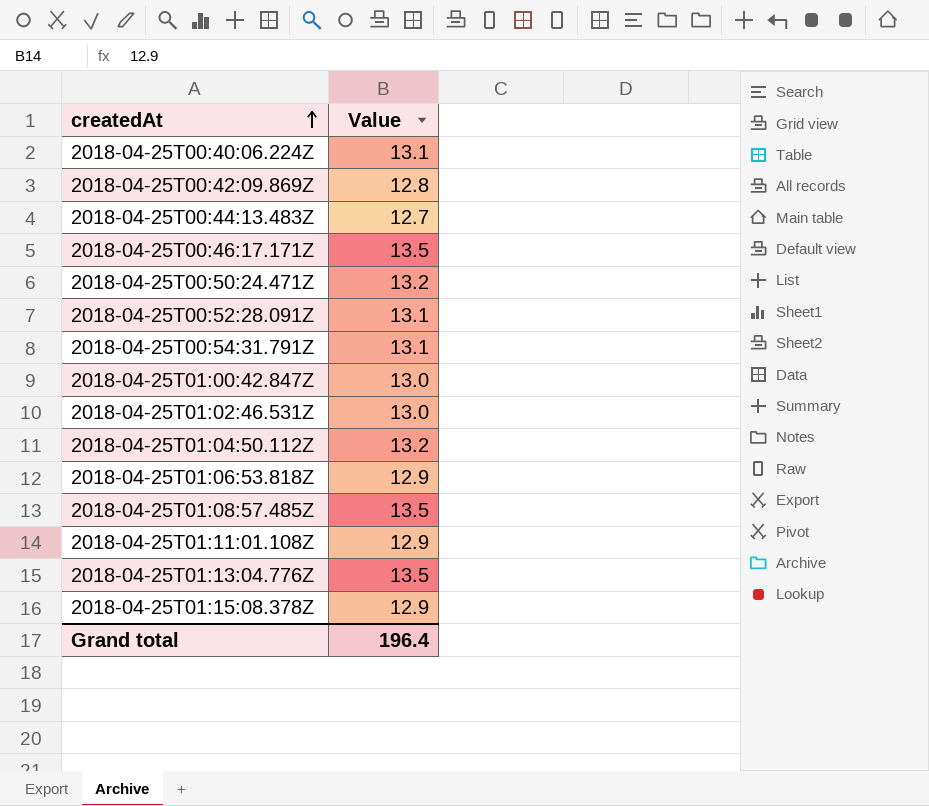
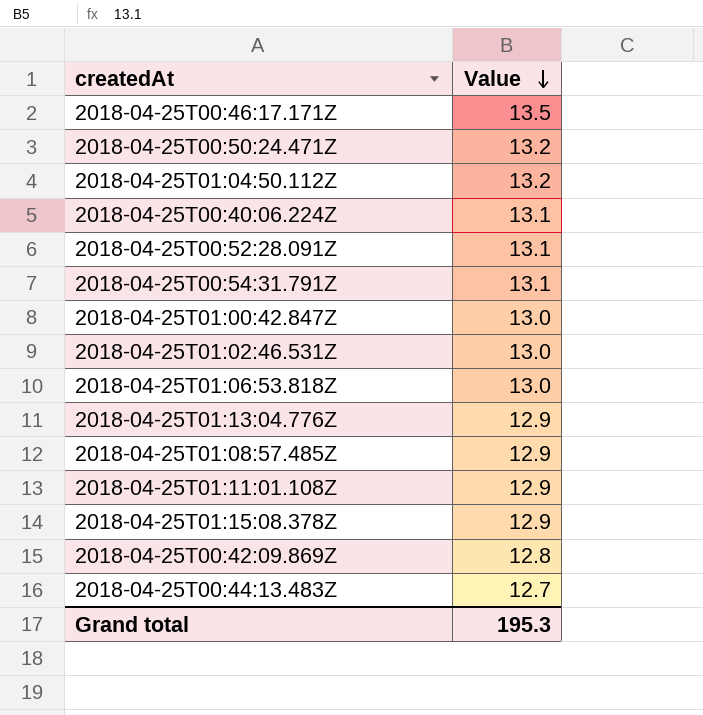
row order: createdAt ascending -> Value descending
2018-04-25T01:06:53.818Z | Value: 12.9 -> 13.0
2018-04-25T01:13:04.776Z | Value: 13.5 -> 12.9
2018-04-25T01:08:57.485Z | Value: 13.5 -> 12.9
Grand total | Value: 196.4 -> 195.3

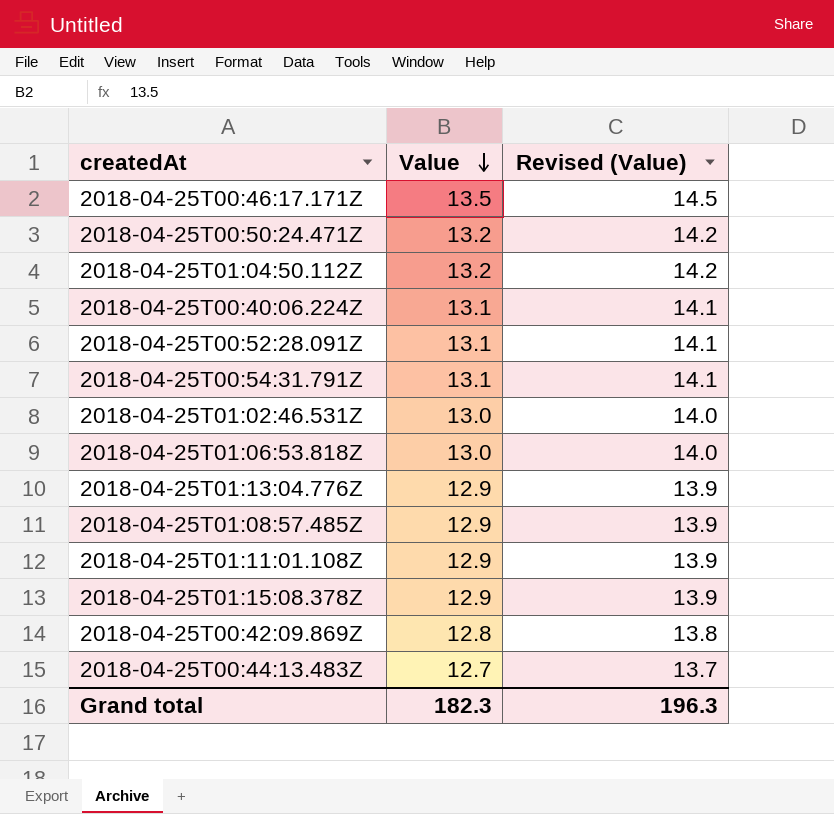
column Revised (Value) | formula: none -> [Value] + 1
row 2018-04-25T01:00:42.847Z: 13.0 -> none
Grand total | Value: 195.3 -> 182.3

